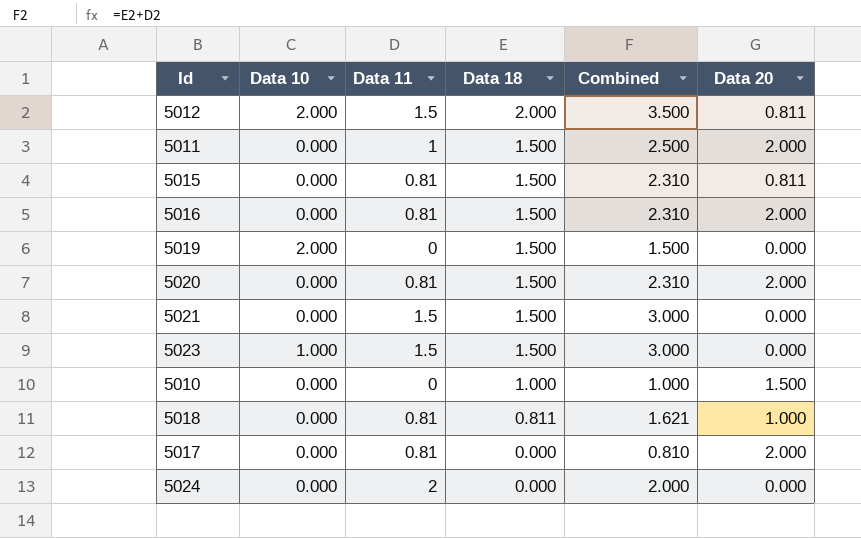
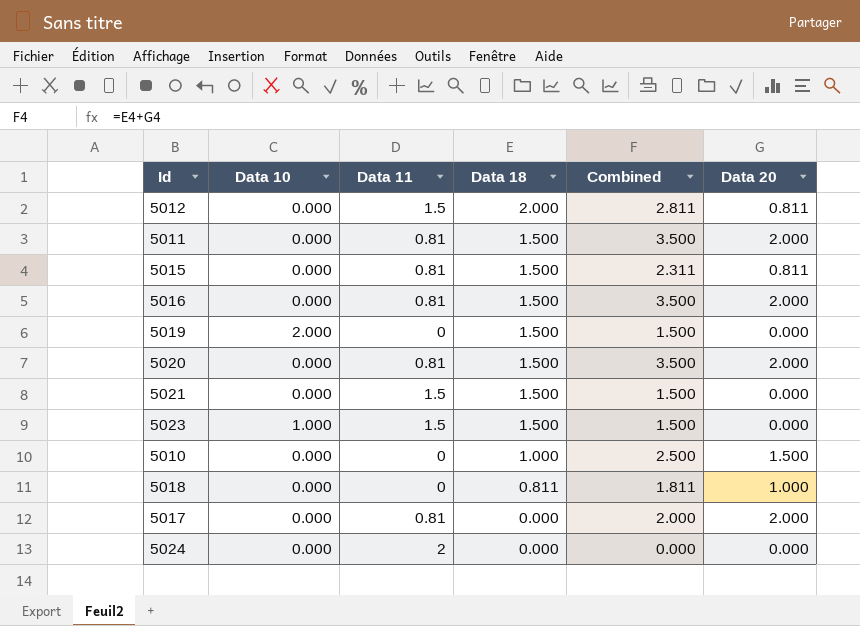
column Combined | formula: [Data 11] + [Data 18] -> [Data 18] + [Data 20]
5012 | Data 10: 2.000 -> 0.000
5011 | Data 11: 1 -> 0.81
5018 | Data 11: 0.81 -> 0

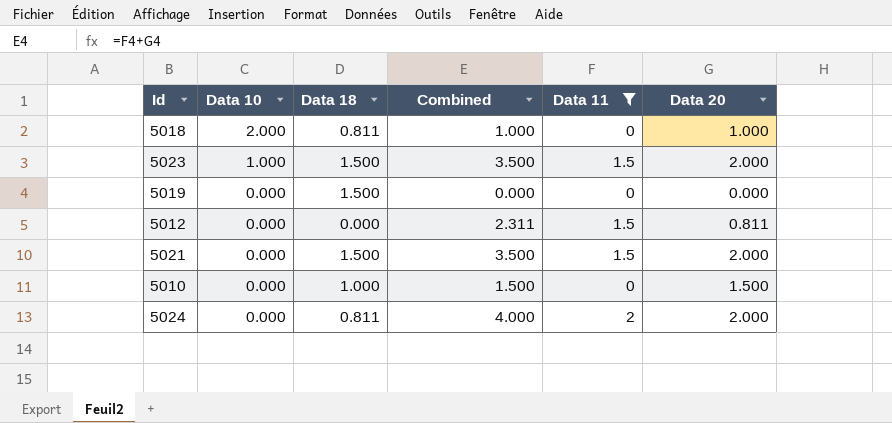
filter: none -> Data 11 != 0.81
row order: Data 18 descending -> Data 10 descending
column Combined | formula: [Data 18] + [Data 20] -> [Data 11] + [Data 20]
column Data 11 | position: 3 -> 5
5018 | Data 10: 0.000 -> 2.000
5023 | Data 20: 0.000 -> 2.000
5019 | Data 10: 2.000 -> 0.000
5012 | Data 18: 2.000 -> 0.000
5021 | Data 20: 0.000 -> 2.000
5024 | Data 18: 0.000 -> 0.811
5024 | Data 20: 0.000 -> 2.000

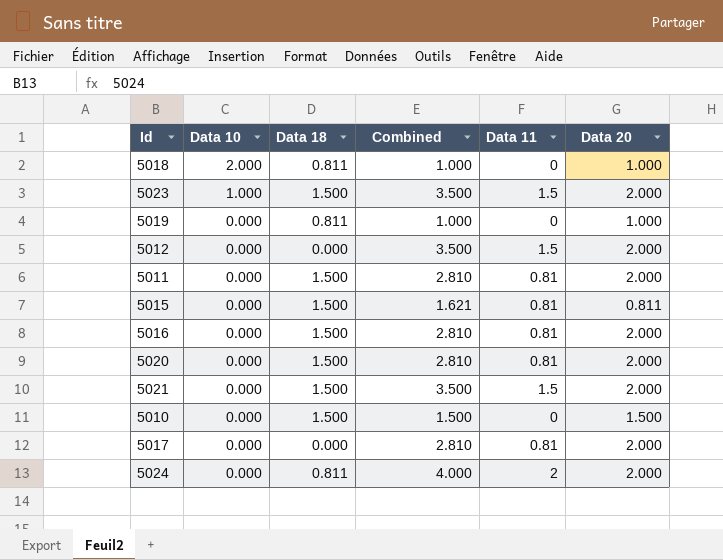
filter: Data 11 != 0.81 -> none
5019 | Data 18: 1.500 -> 0.811
5019 | Combined: 0.000 -> 1.000
5019 | Data 20: 0.000 -> 1.000
5012 | Combined: 2.311 -> 3.500
5012 | Data 20: 0.811 -> 2.000
5010 | Data 18: 1.000 -> 1.500

